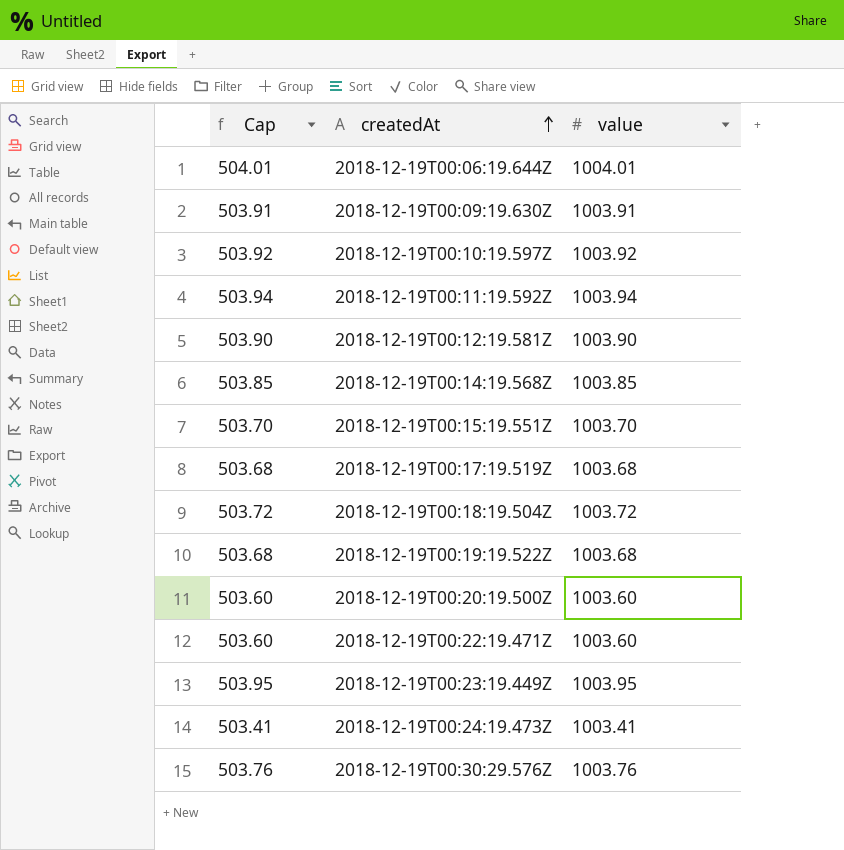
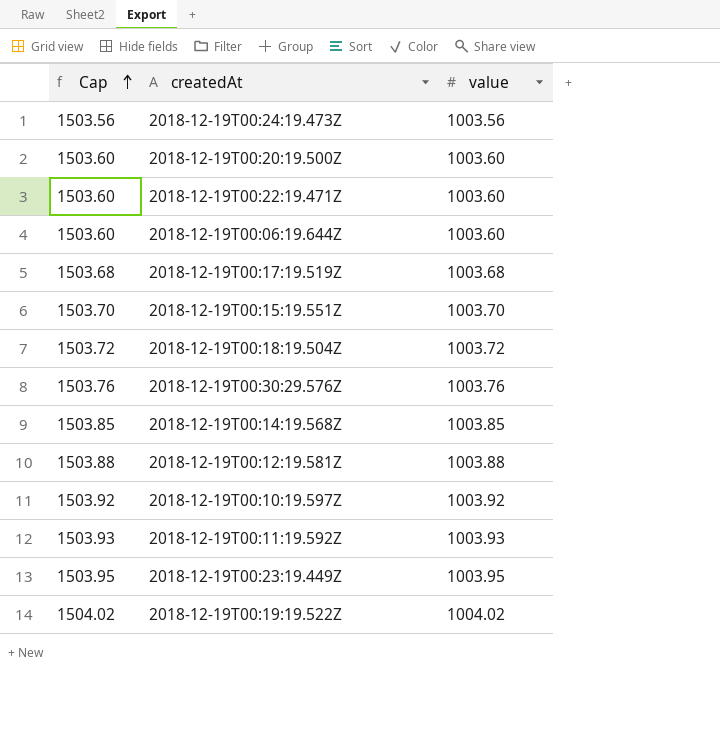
row order: createdAt ascending -> Cap ascending
column Cap | formula: [value] - 500 -> [value] + 500
row 2018-12-19T00:09:19.630Z: 503.91 | 1003.91 -> none
2018-12-19T00:24:19.473Z | value: 1003.41 -> 1003.56
2018-12-19T00:06:19.644Z | value: 1004.01 -> 1003.60
2018-12-19T00:12:19.581Z | value: 1003.90 -> 1003.88
2018-12-19T00:11:19.592Z | value: 1003.94 -> 1003.93
2018-12-19T00:19:19.522Z | value: 1003.68 -> 1004.02

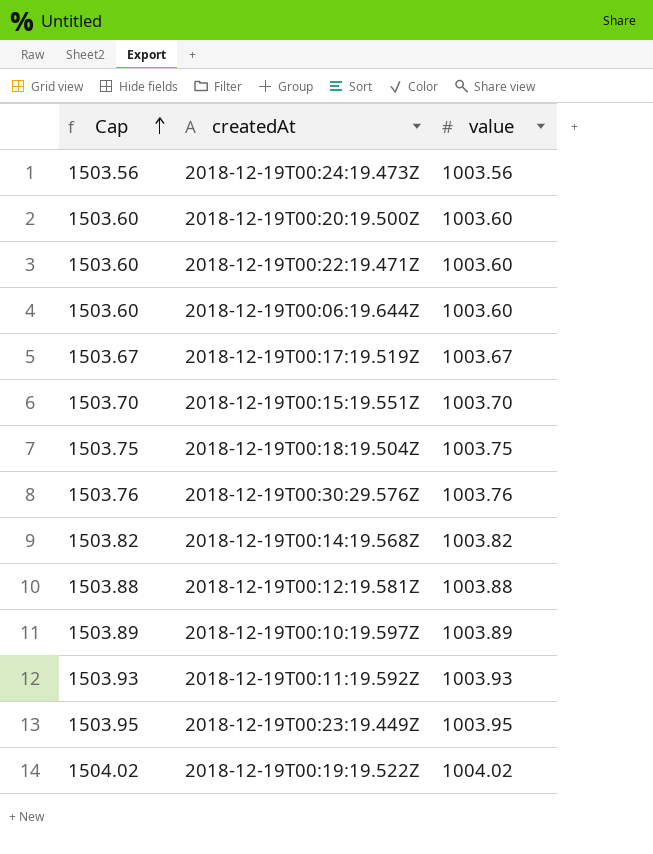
2018-12-19T00:17:19.519Z | Cap: 1503.68 -> 1503.67
2018-12-19T00:17:19.519Z | value: 1003.68 -> 1003.67
2018-12-19T00:18:19.504Z | Cap: 1503.72 -> 1503.75
2018-12-19T00:18:19.504Z | value: 1003.72 -> 1003.75
2018-12-19T00:14:19.568Z | Cap: 1503.85 -> 1503.82
2018-12-19T00:14:19.568Z | value: 1003.85 -> 1003.82
2018-12-19T00:10:19.597Z | Cap: 1503.92 -> 1503.89
2018-12-19T00:10:19.597Z | value: 1003.92 -> 1003.89

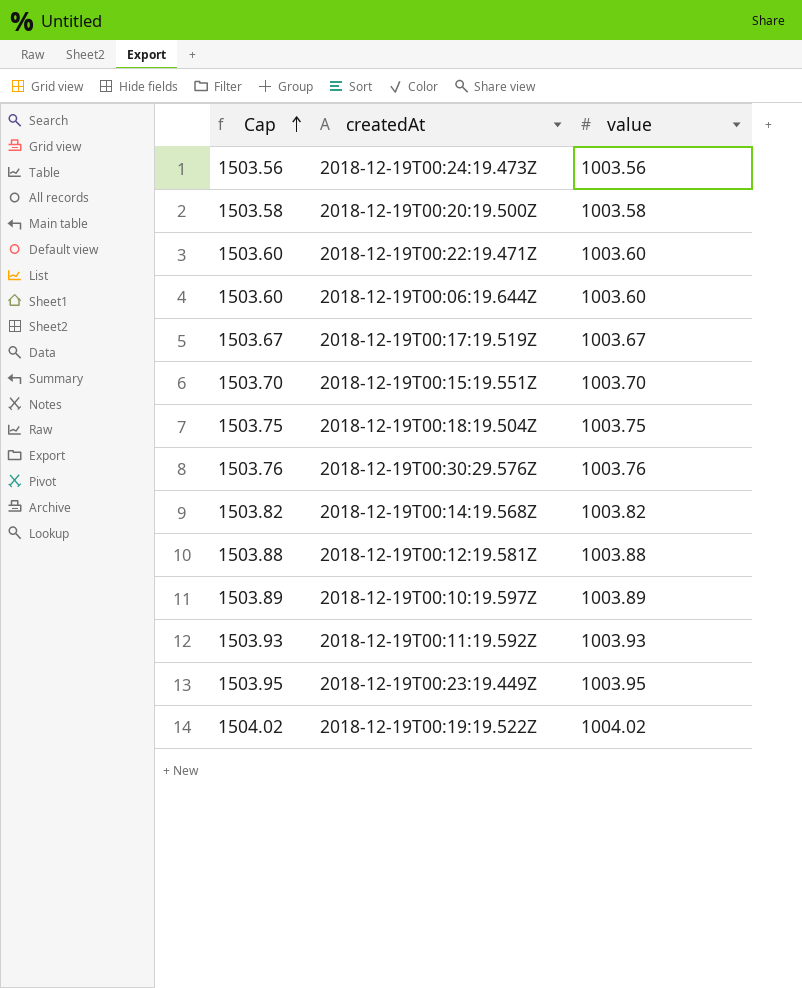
2018-12-19T00:20:19.500Z | Cap: 1503.60 -> 1503.58
2018-12-19T00:20:19.500Z | value: 1003.60 -> 1003.58

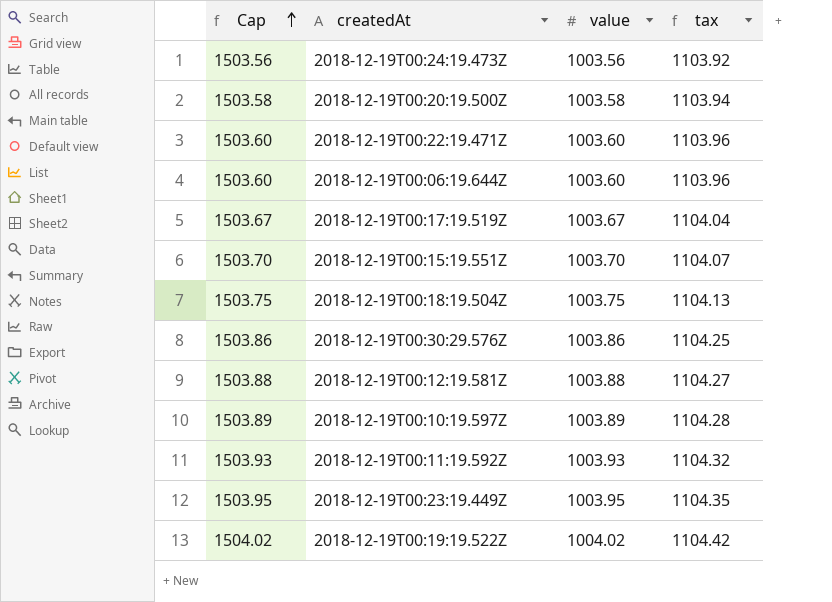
column tax | formula: none -> [value] * 1.1
row 2018-12-19T00:14:19.568Z: 1503.82 | 1003.82 -> none
2018-12-19T00:30:29.576Z | Cap: 1503.76 -> 1503.86
2018-12-19T00:30:29.576Z | value: 1003.76 -> 1003.86

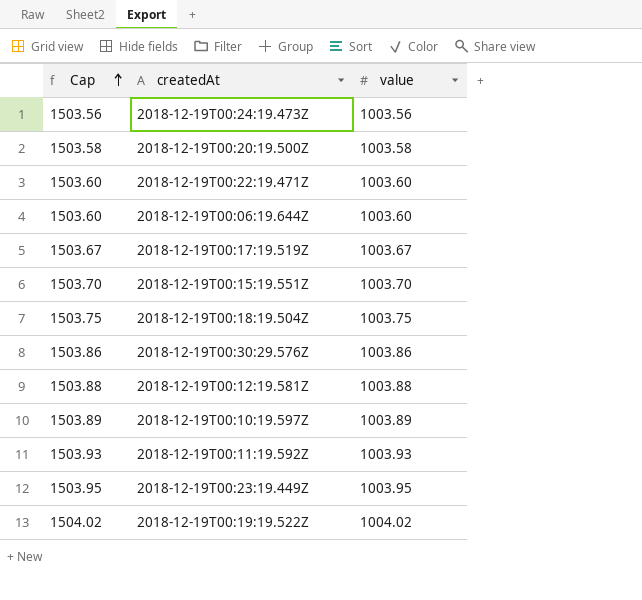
column tax | formula: [value] * 1.1 -> none

